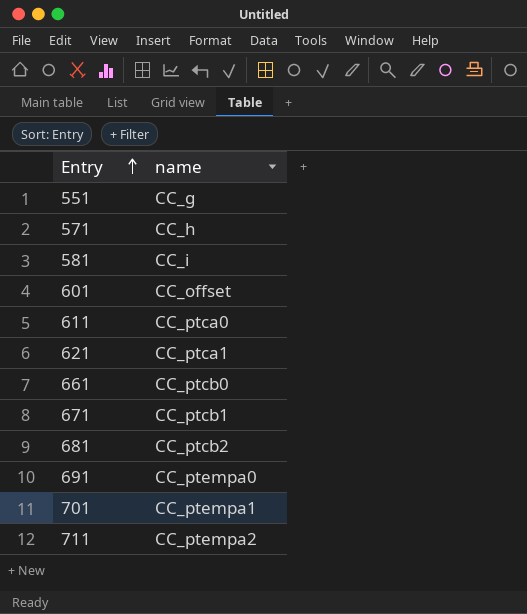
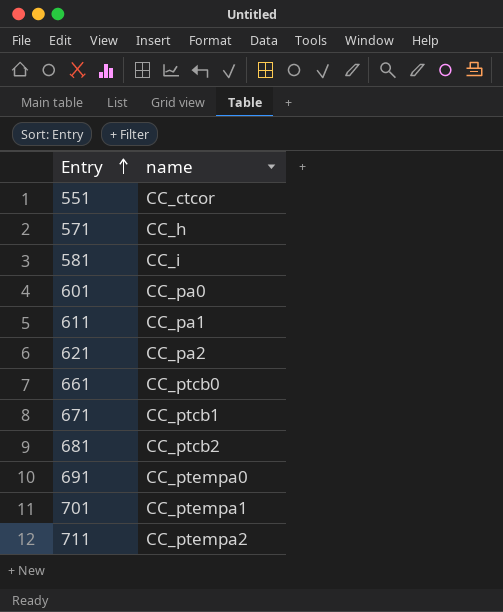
551 | name: CC_g -> CC_ctcor
601 | name: CC_offset -> CC_pa0
611 | name: CC_ptca0 -> CC_pa1
621 | name: CC_ptca1 -> CC_pa2

